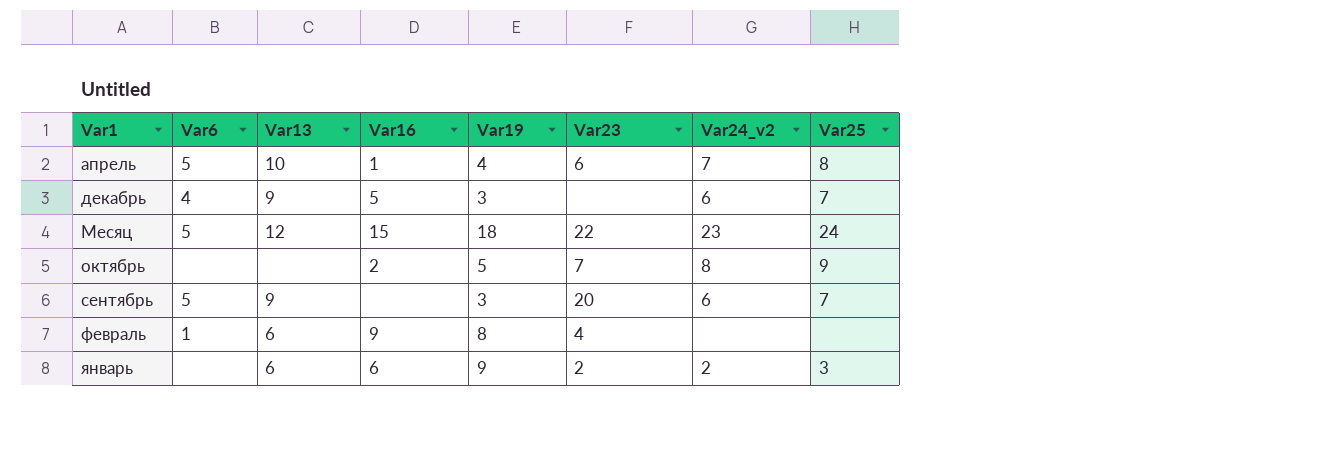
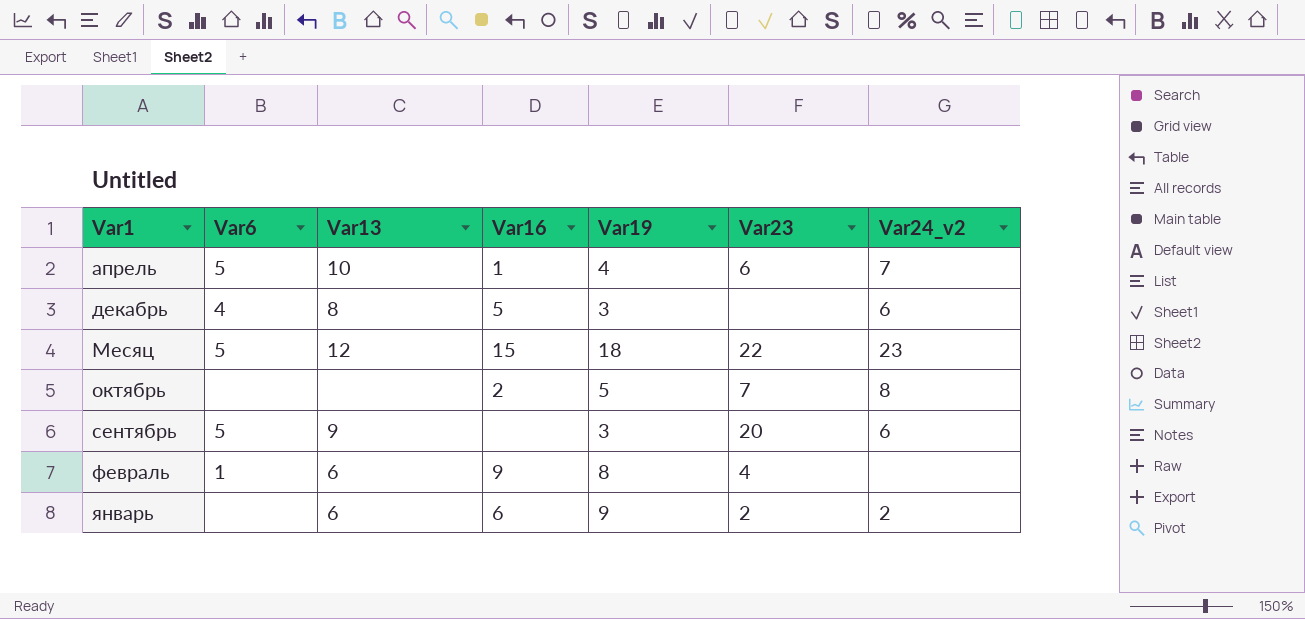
column Var25 | position: 8 -> none
декабрь | Var13: 9 -> 8

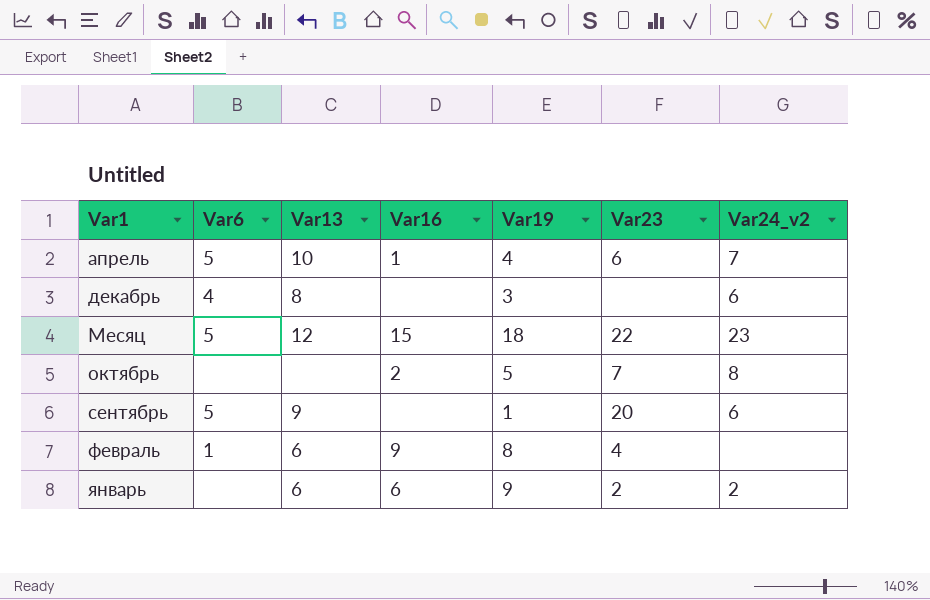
декабрь | Var16: 5 -> none
сентябрь | Var19: 3 -> 1

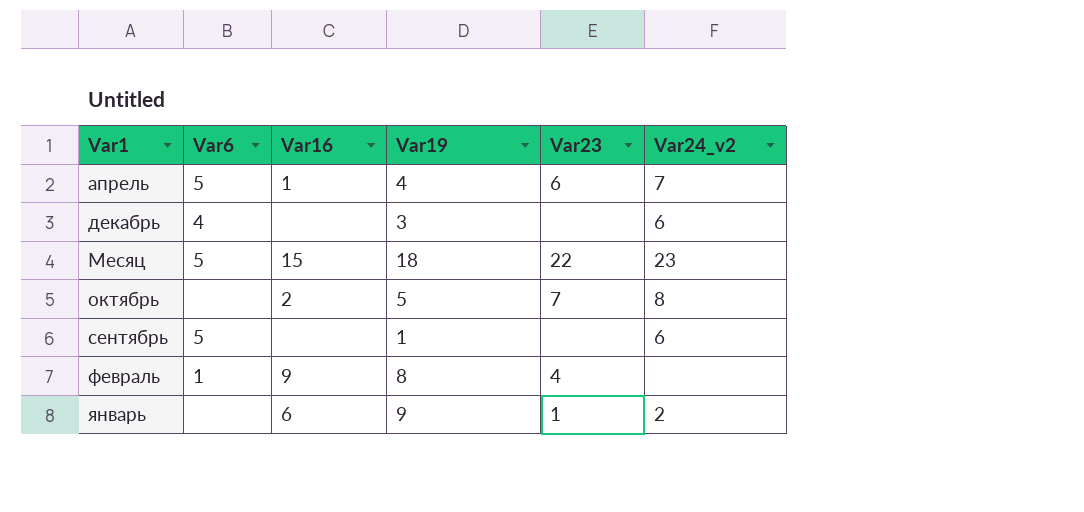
column Var13 | position: 3 -> none
сентябрь | Var23: 20 -> none
январь | Var23: 2 -> 1

